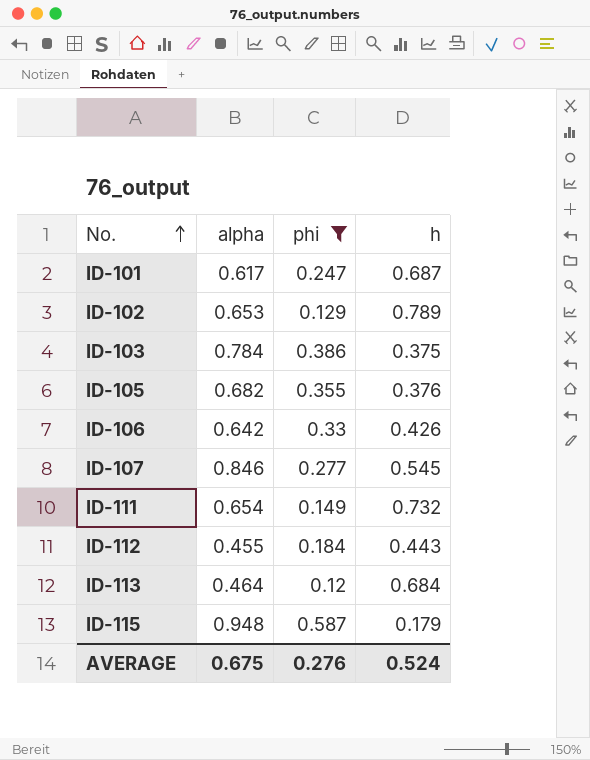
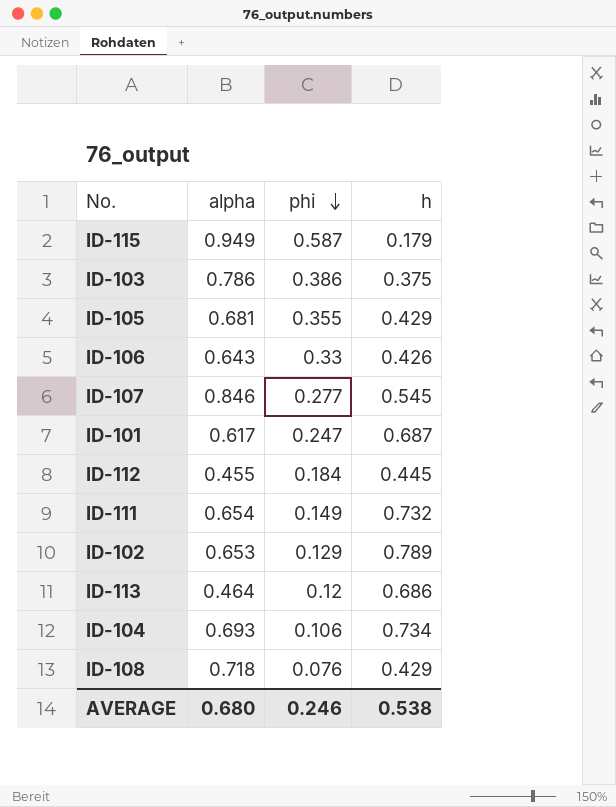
filter: phi >= 0.12 -> none
row order: No. ascending -> phi descending
ID-115 | alpha: 0.948 -> 0.949
ID-103 | alpha: 0.784 -> 0.786
ID-105 | alpha: 0.682 -> 0.681
ID-105 | h: 0.376 -> 0.429
ID-106 | alpha: 0.642 -> 0.643
ID-112 | h: 0.443 -> 0.445
ID-113 | h: 0.684 -> 0.686
AVERAGE | alpha: 0.675 -> 0.680
AVERAGE | phi: 0.276 -> 0.246
AVERAGE | h: 0.524 -> 0.538

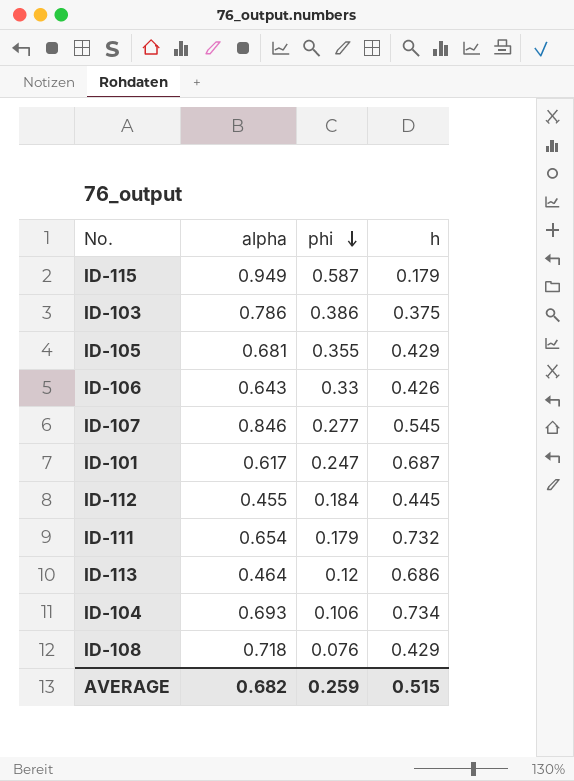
row ID-102: 0.653 | 0.129 | 0.789 -> none
ID-111 | phi: 0.149 -> 0.179
AVERAGE | alpha: 0.680 -> 0.682
AVERAGE | phi: 0.246 -> 0.259
AVERAGE | h: 0.538 -> 0.515

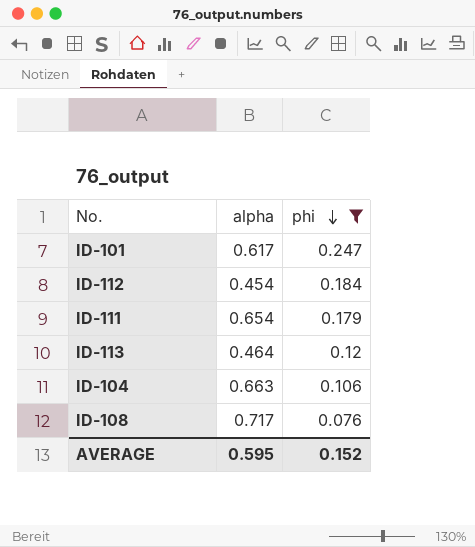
filter: none -> phi <= 0.247
column h | position: 4 -> none
ID-112 | alpha: 0.455 -> 0.454
ID-104 | alpha: 0.693 -> 0.663
ID-108 | alpha: 0.718 -> 0.717
AVERAGE | alpha: 0.682 -> 0.595
AVERAGE | phi: 0.259 -> 0.152

